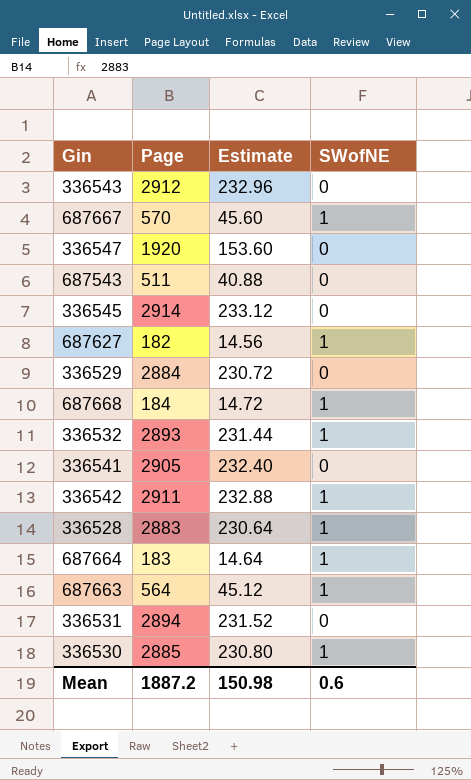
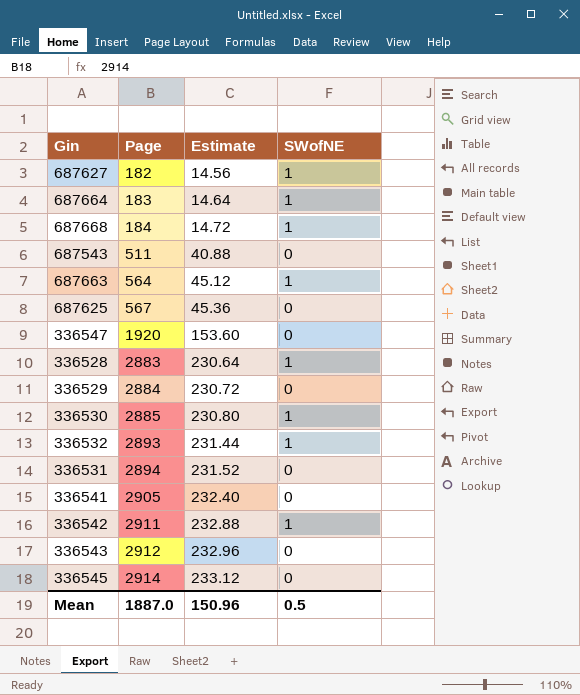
row order: none -> Page ascending
row 687667: 570 | 45.60 | 1 -> none
row 687625: none -> 567 | 45.36 | 0
Mean | Page: 1887.2 -> 1887.0
Mean | Estimate: 150.98 -> 150.96
Mean | SWofNE: 0.6 -> 0.5

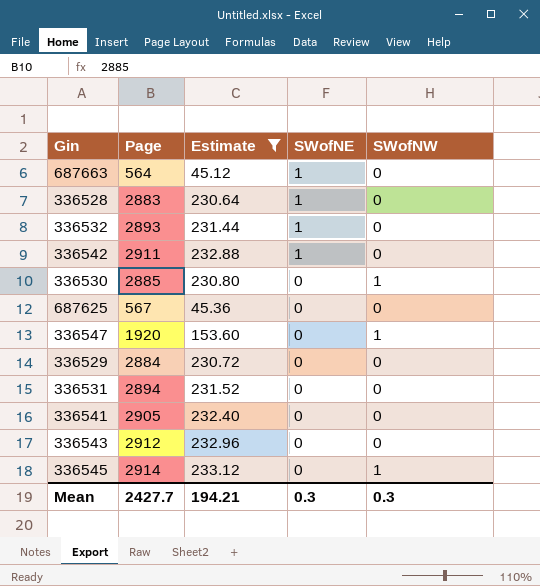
filter: none -> Estimate >= 45.12
row order: Page ascending -> SWofNE descending
column SWofNW | position: none -> 5
336530 | SWofNE: 1 -> 0
Mean | Page: 1887.0 -> 2427.7
Mean | Estimate: 150.96 -> 194.21
Mean | SWofNE: 0.5 -> 0.3

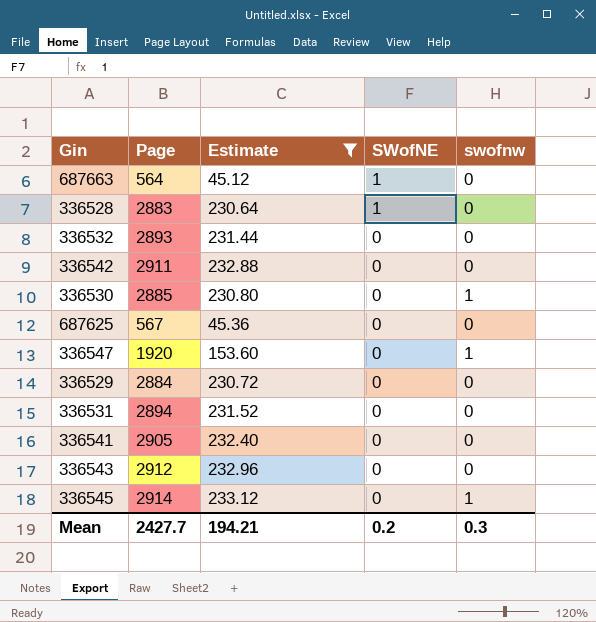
column name: SWofNW -> swofnw
336532 | SWofNE: 1 -> 0
336542 | SWofNE: 1 -> 0
Mean | SWofNE: 0.3 -> 0.2

